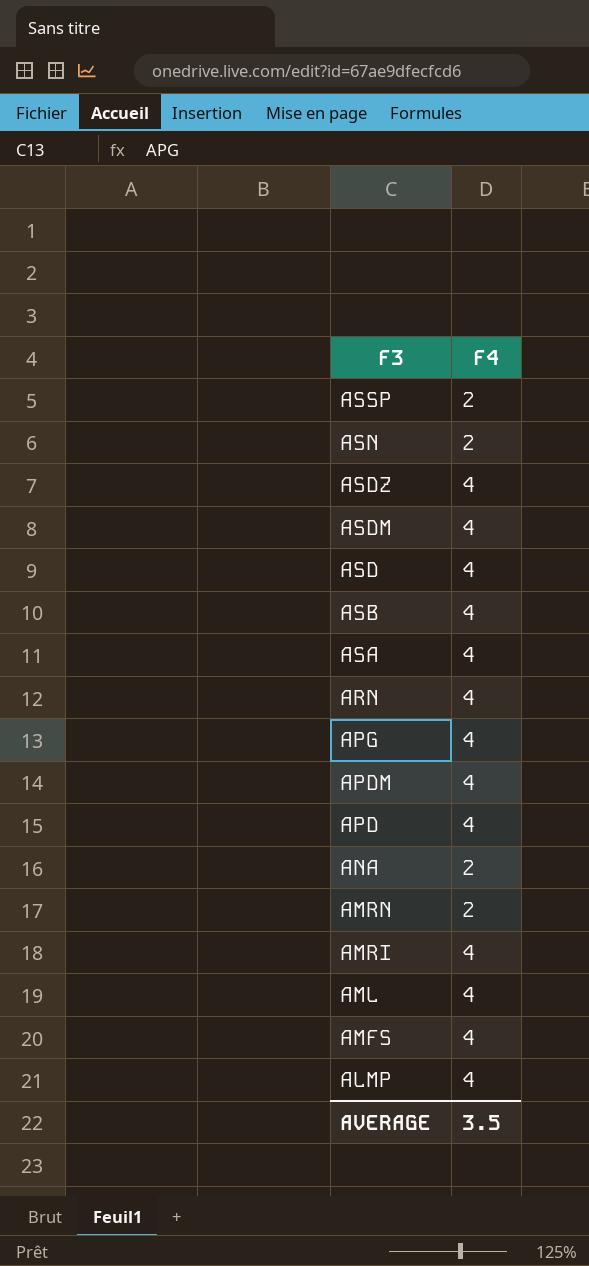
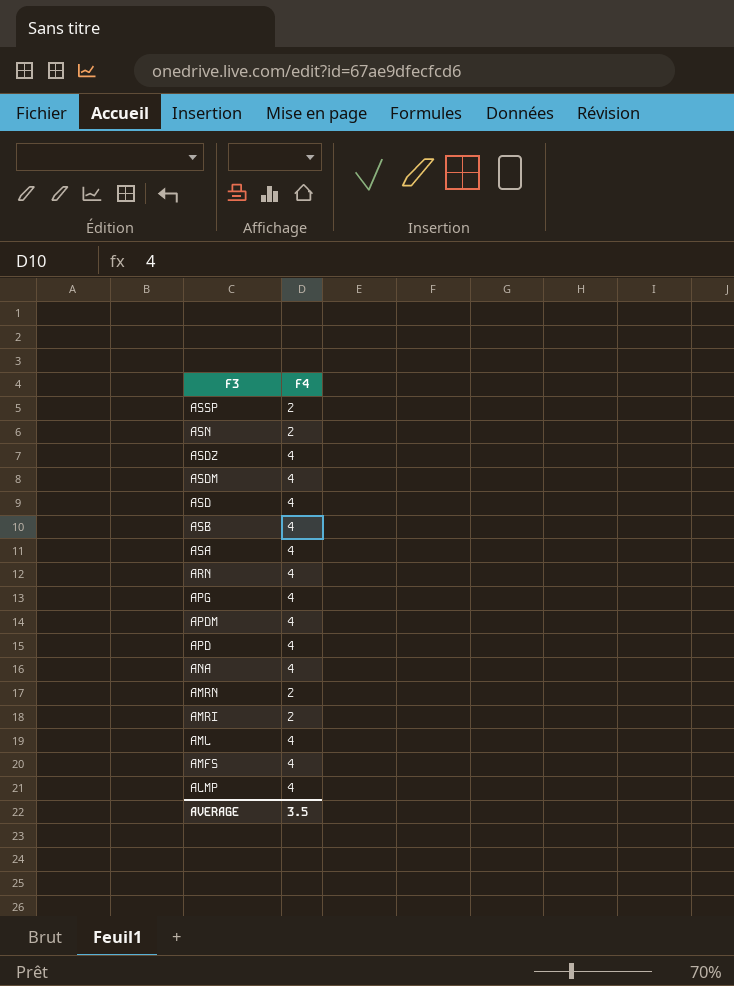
ANA | F4: 2 -> 4
AMRI | F4: 4 -> 2

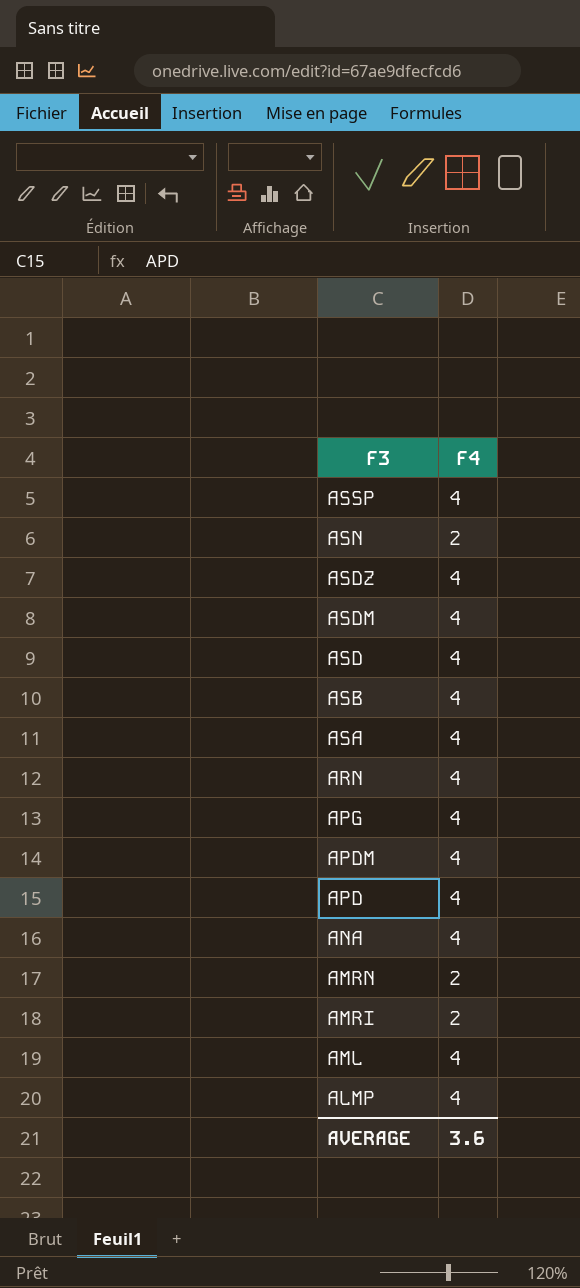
row AMFS: 4 -> none
ASSP | F4: 2 -> 4
AVERAGE | F4: 3.5 -> 3.6

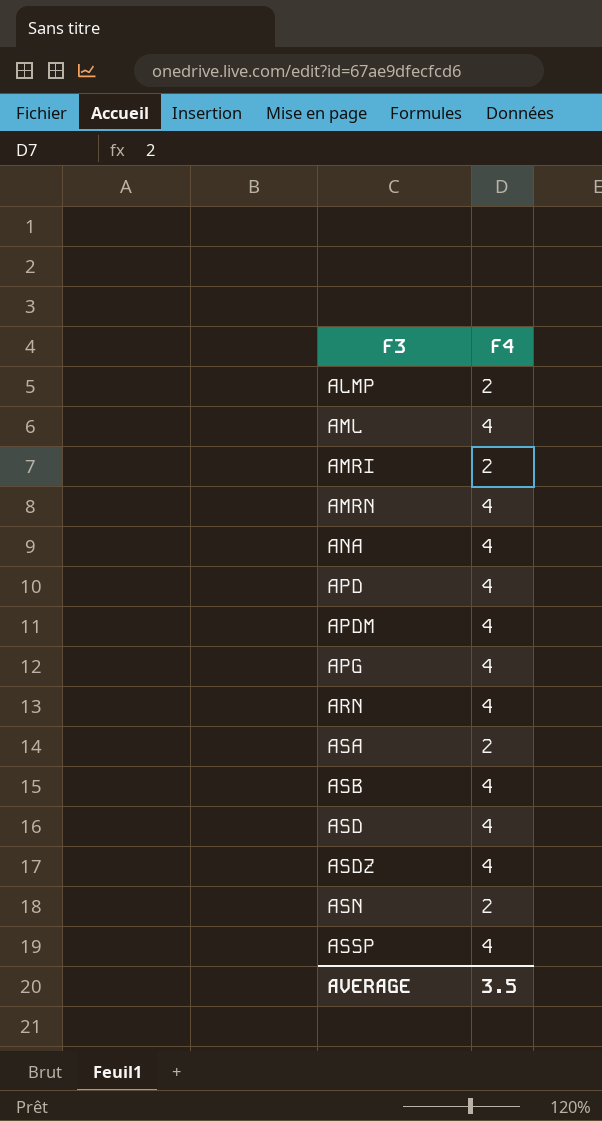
row order: F3 descending -> F3 ascending
row ASDM: 4 -> none
ALMP | F4: 4 -> 2
AMRN | F4: 2 -> 4
ASA | F4: 4 -> 2
AVERAGE | F4: 3.6 -> 3.5

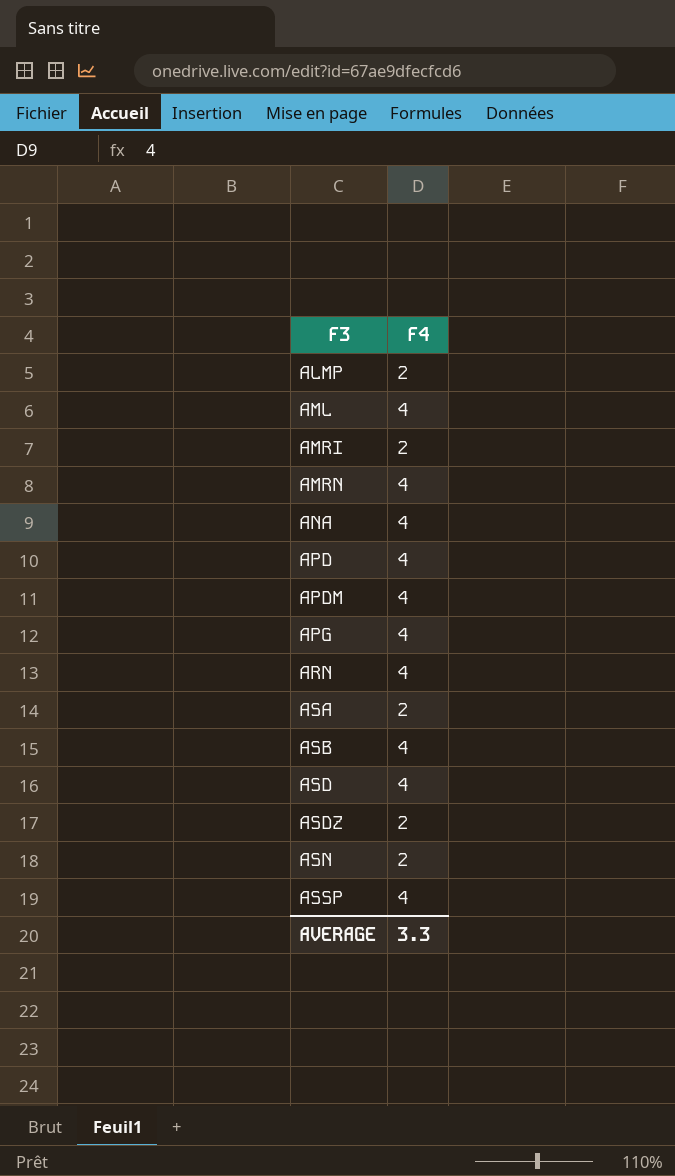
ASDZ | F4: 4 -> 2
AVERAGE | F4: 3.5 -> 3.3

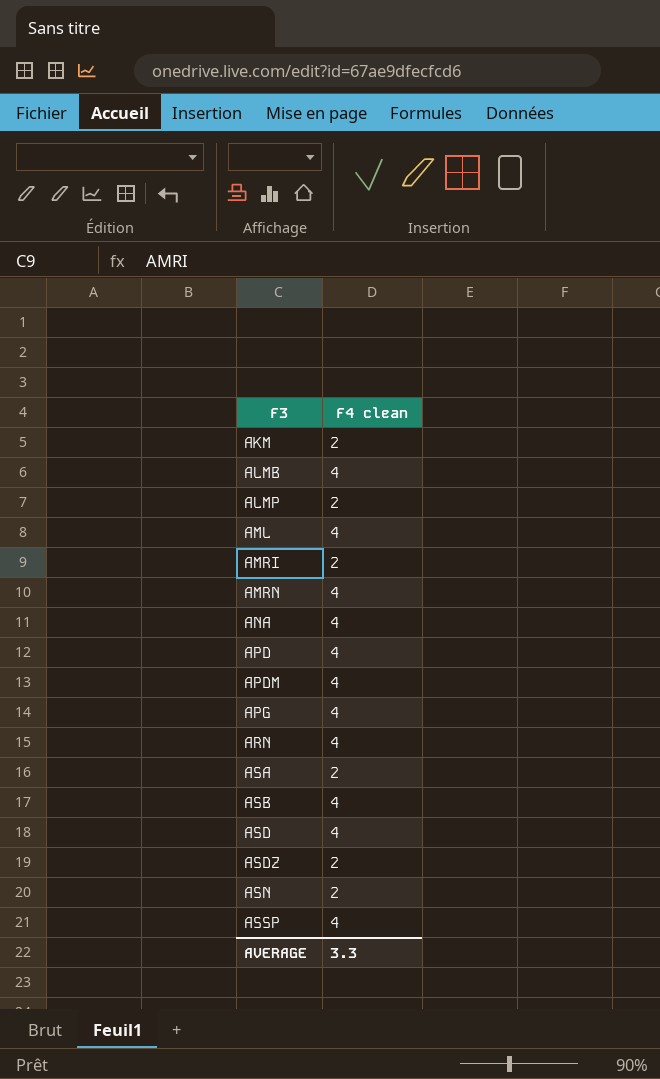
column name: F4 -> F4 clean
row AKM: none -> 2
row ALMB: none -> 4

